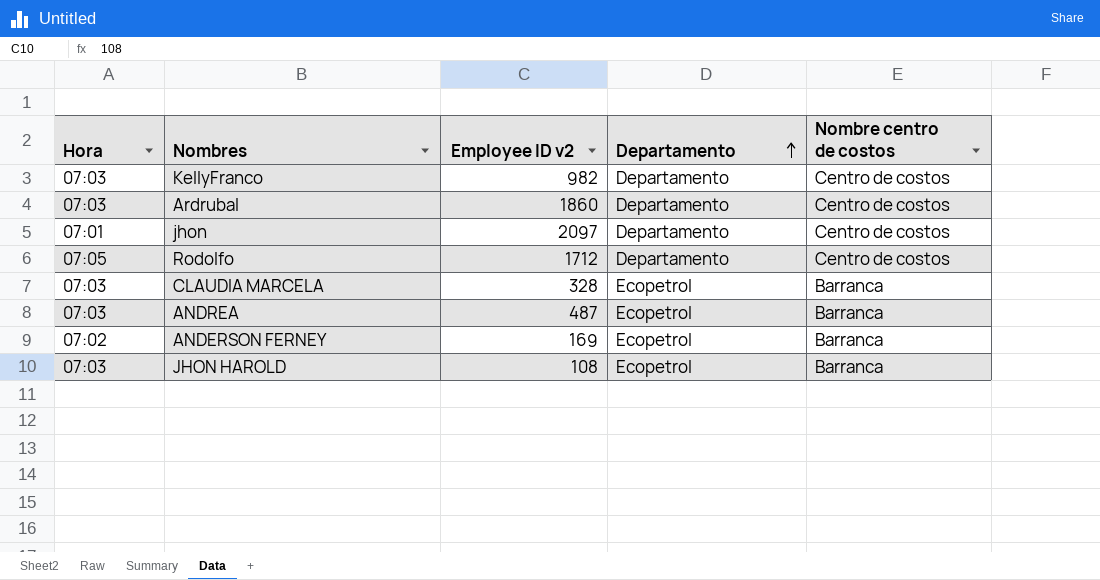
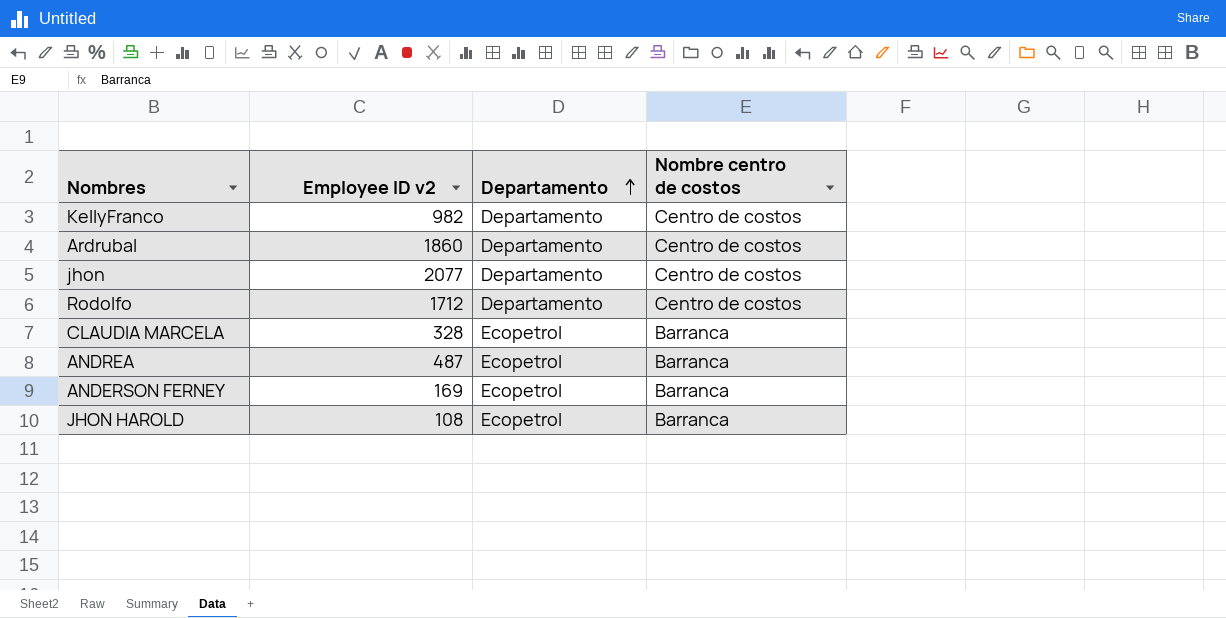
column Hora | position: 1 -> none
jhon | Employee ID v2: 2097 -> 2077

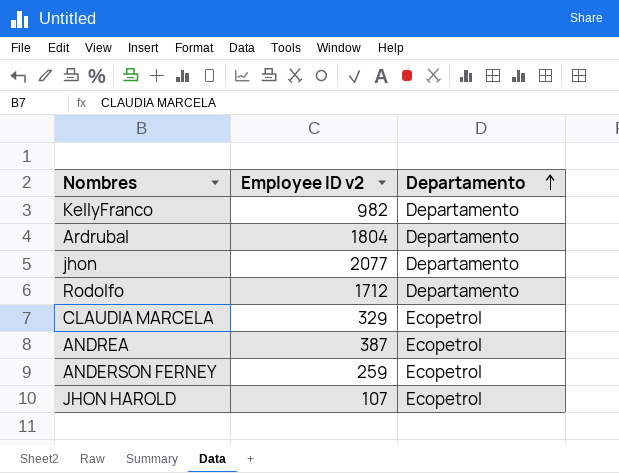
column Nombre centro de costos | position: 4 -> none
Ardrubal | Employee ID v2: 1860 -> 1804
CLAUDIA MARCELA | Employee ID v2: 328 -> 329
ANDREA | Employee ID v2: 487 -> 387
ANDERSON FERNEY | Employee ID v2: 169 -> 259
JHON HAROLD | Employee ID v2: 108 -> 107

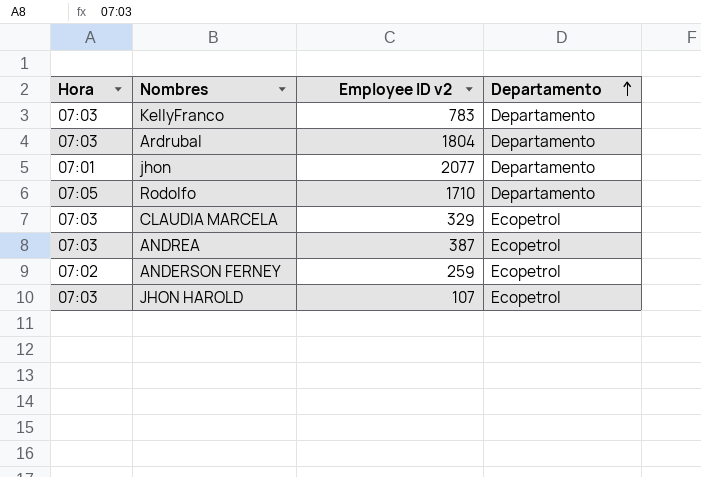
column Hora | position: none -> 1
KellyFranco | Employee ID v2: 982 -> 783
Rodolfo | Employee ID v2: 1712 -> 1710

